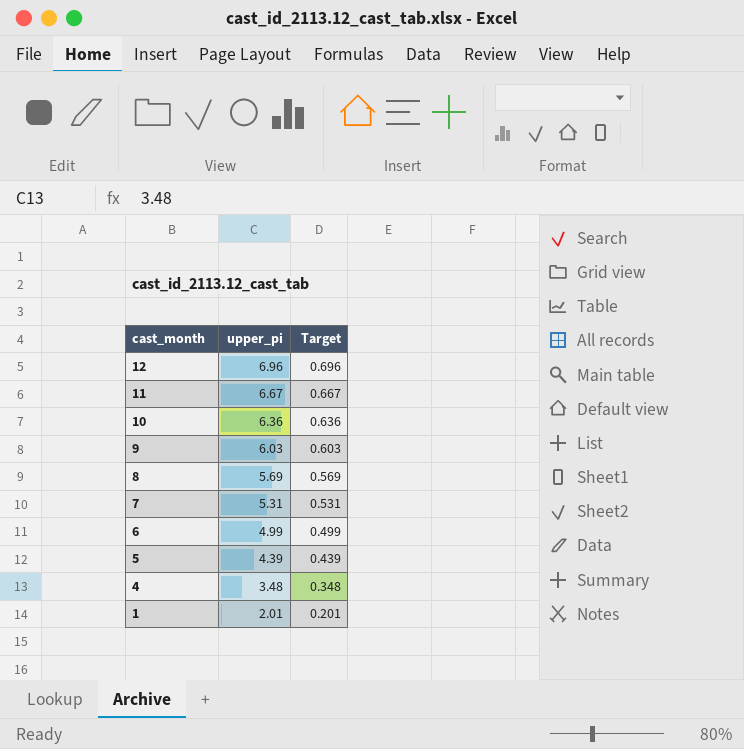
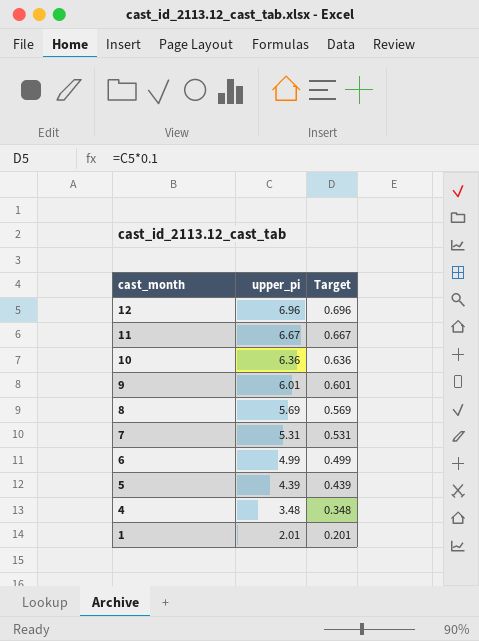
9 | upper_pi: 6.03 -> 6.01
9 | Target: 0.603 -> 0.601

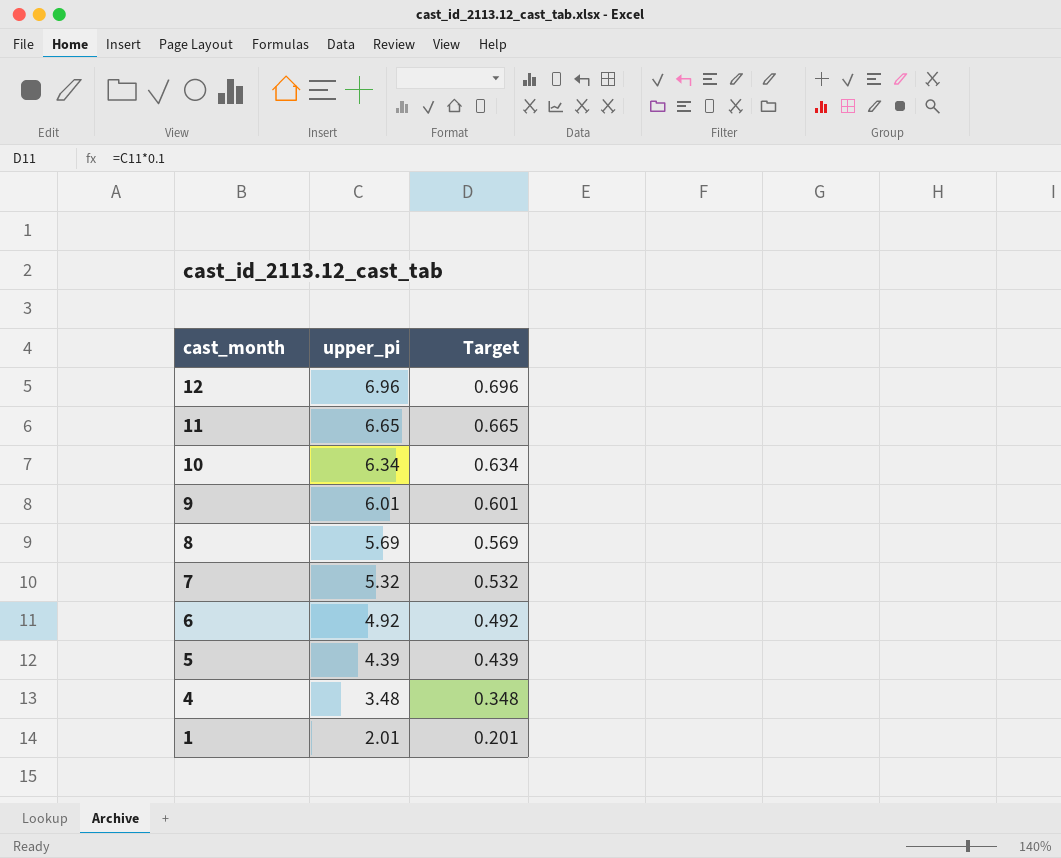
11 | upper_pi: 6.67 -> 6.65
11 | Target: 0.667 -> 0.665
10 | upper_pi: 6.36 -> 6.34
10 | Target: 0.636 -> 0.634
7 | upper_pi: 5.31 -> 5.32
7 | Target: 0.531 -> 0.532
6 | upper_pi: 4.99 -> 4.92
6 | Target: 0.499 -> 0.492

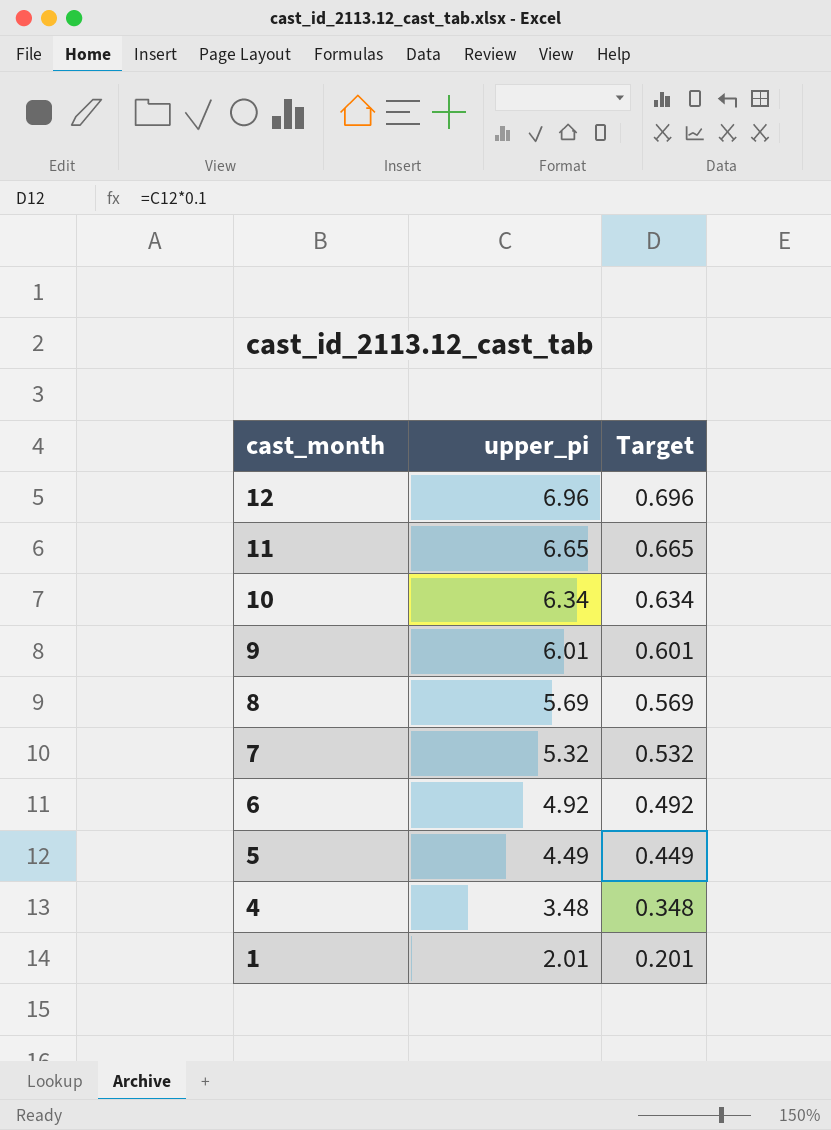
5 | upper_pi: 4.39 -> 4.49
5 | Target: 0.439 -> 0.449

